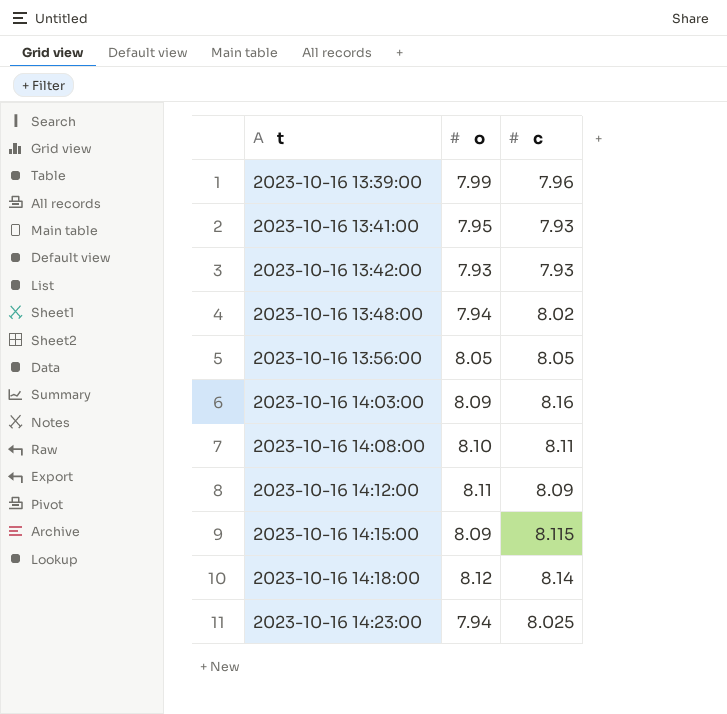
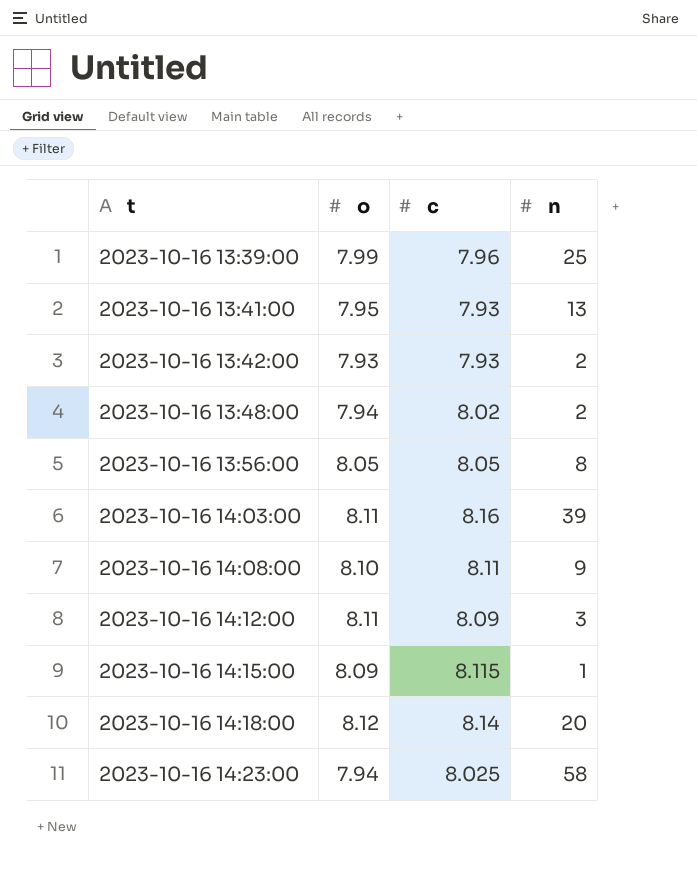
column n | position: none -> 4
2023-10-16 14:03:00 | o: 8.09 -> 8.11

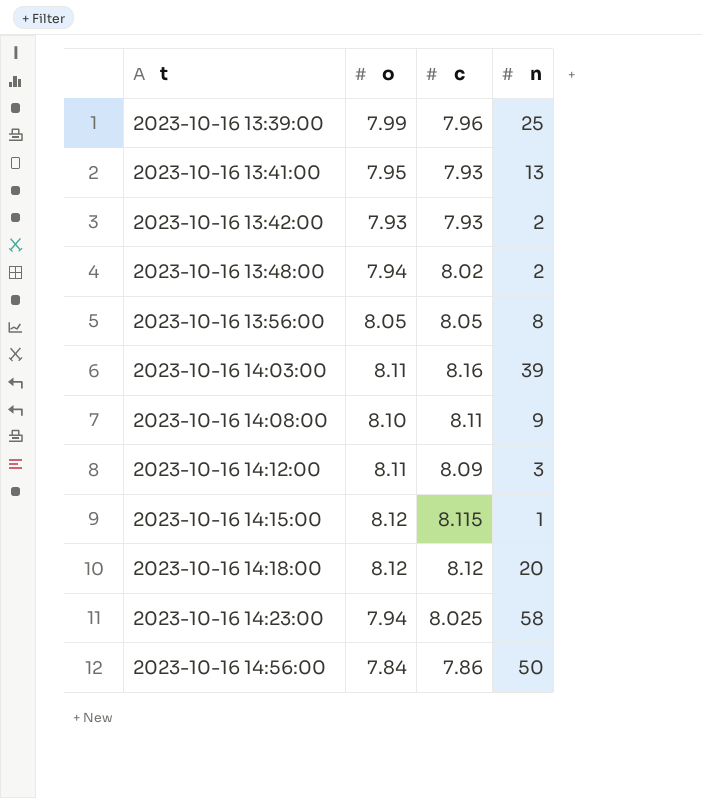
2023-10-16 14:15:00 | o: 8.09 -> 8.12
2023-10-16 14:18:00 | c: 8.14 -> 8.12
row 2023-10-16 14:56:00: none -> 7.84 | 7.86 | 50

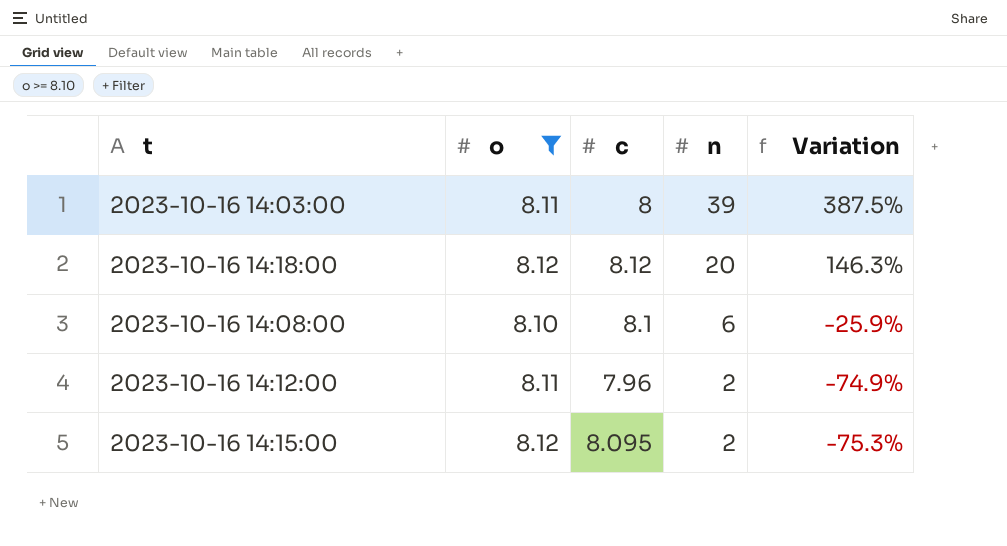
filter: none -> o >= 8.10
row order: t ascending -> n descending
column Variation | formula: none -> ([n] - [c]) / [c]
2023-10-16 14:03:00 | c: 8.16 -> 8
2023-10-16 14:08:00 | c: 8.11 -> 8.1
2023-10-16 14:08:00 | n: 9 -> 6
2023-10-16 14:12:00 | c: 8.09 -> 7.96
2023-10-16 14:12:00 | n: 3 -> 2
2023-10-16 14:15:00 | c: 8.115 -> 8.095
2023-10-16 14:15:00 | n: 1 -> 2

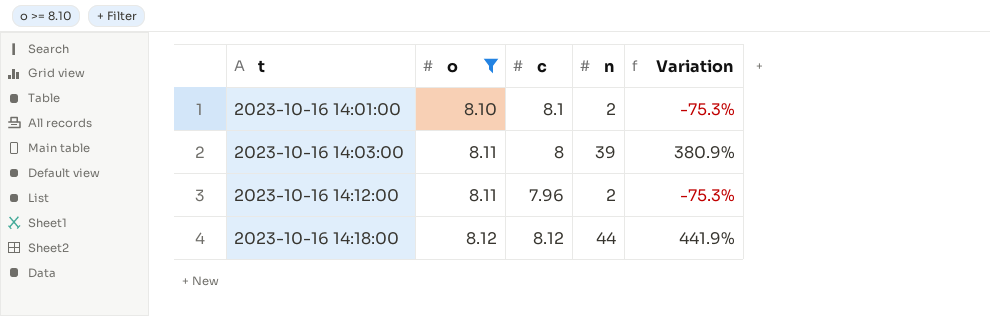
row order: n descending -> t ascending
column Variation | formula: ([n] - [c]) / [c] -> ([n] - [o]) / [o]
row 2023-10-16 14:08:00: 8.10 | 8.1 | 6 | -25.9% -> none
row 2023-10-16 14:15:00: 8.12 | 8.095 | 2 | -75.3% -> none
row 2023-10-16 14:01:00: none -> 8.10 | 8.1 | 2 | -75.3%
2023-10-16 14:18:00 | n: 20 -> 44

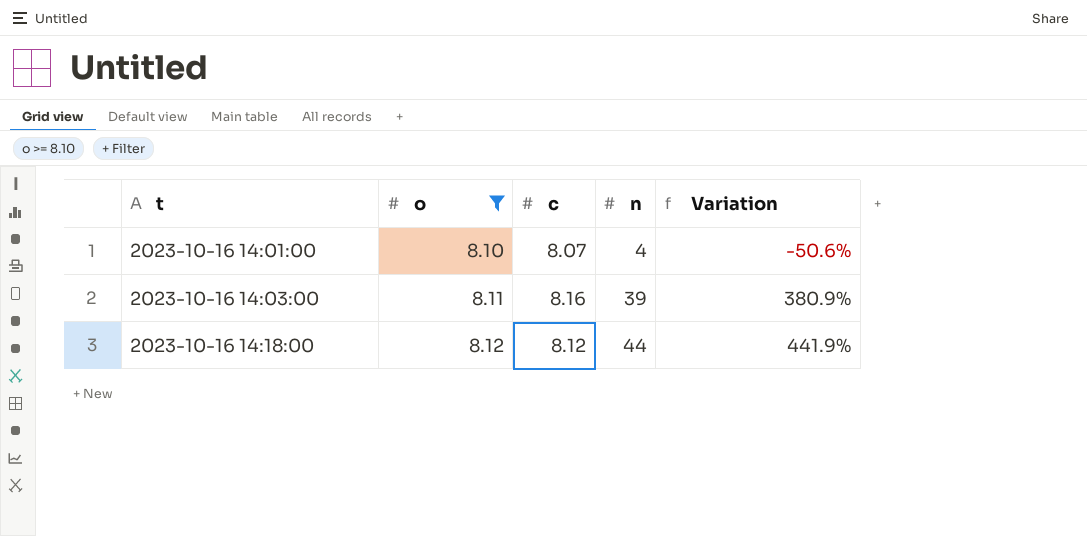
row 2023-10-16 14:12:00: 8.11 | 7.96 | 2 | -75.3% -> none
2023-10-16 14:01:00 | c: 8.1 -> 8.07
2023-10-16 14:01:00 | n: 2 -> 4
2023-10-16 14:01:00 | Variation: -75.3% -> -50.6%
2023-10-16 14:03:00 | c: 8 -> 8.16

